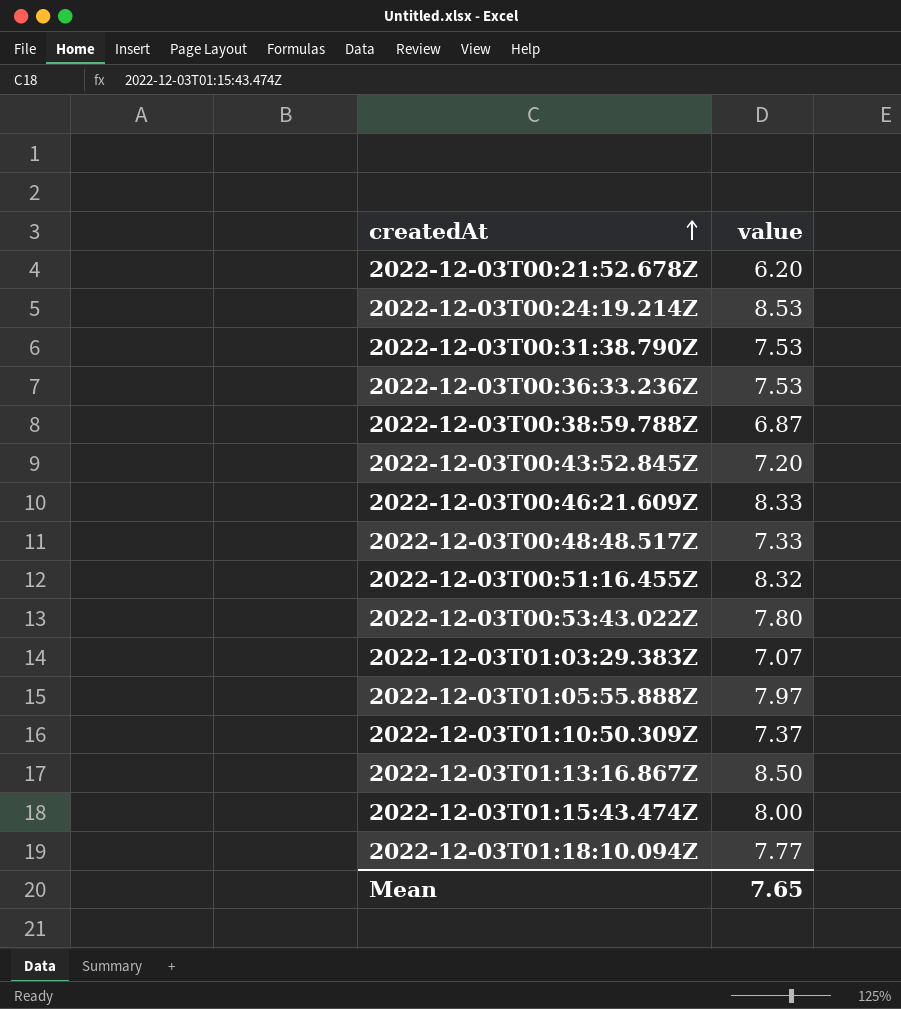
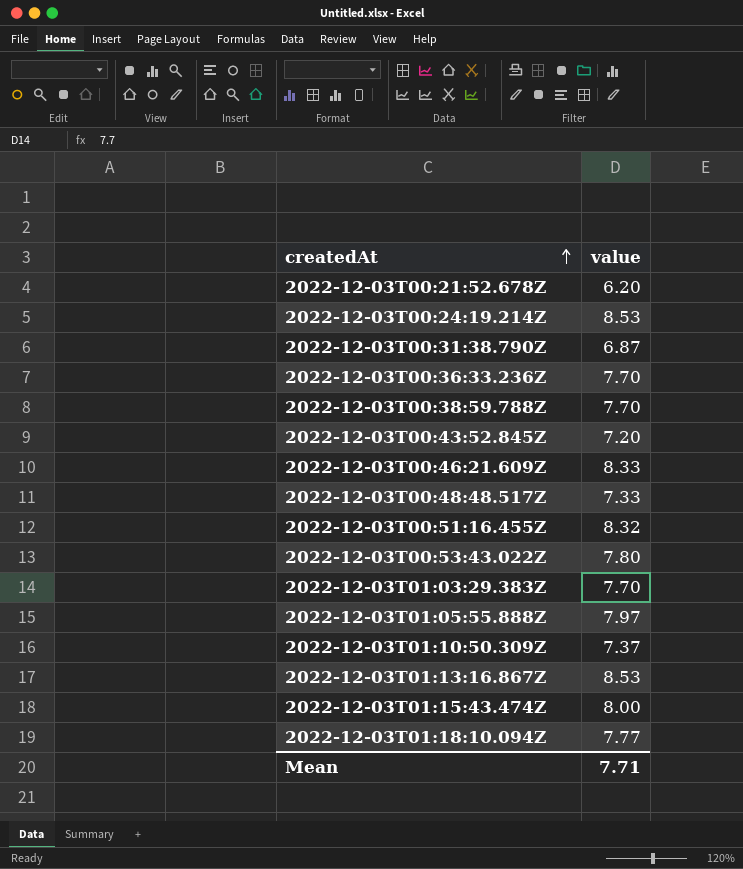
2022-12-03T00:31:38.790Z | value: 7.53 -> 6.87
2022-12-03T00:36:33.236Z | value: 7.53 -> 7.70
2022-12-03T00:38:59.788Z | value: 6.87 -> 7.70
2022-12-03T01:03:29.383Z | value: 7.07 -> 7.70
2022-12-03T01:13:16.867Z | value: 8.50 -> 8.53
Mean | value: 7.65 -> 7.71

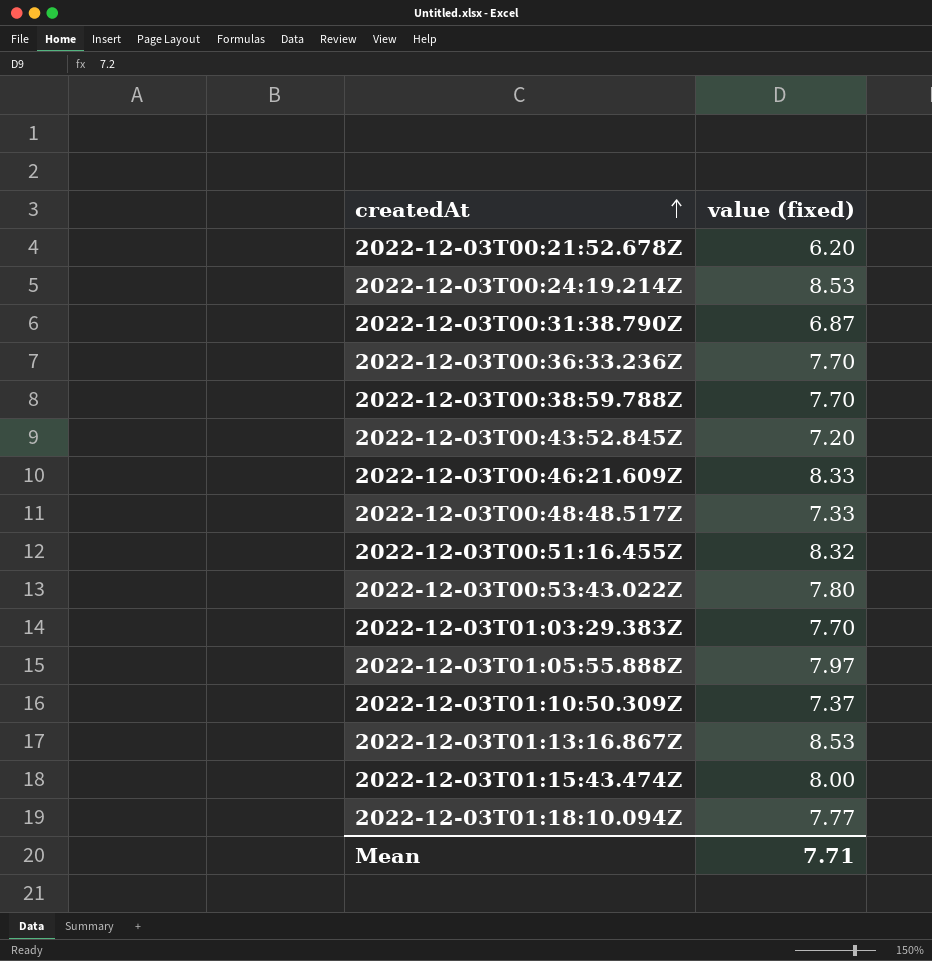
column name: value -> value (fixed)

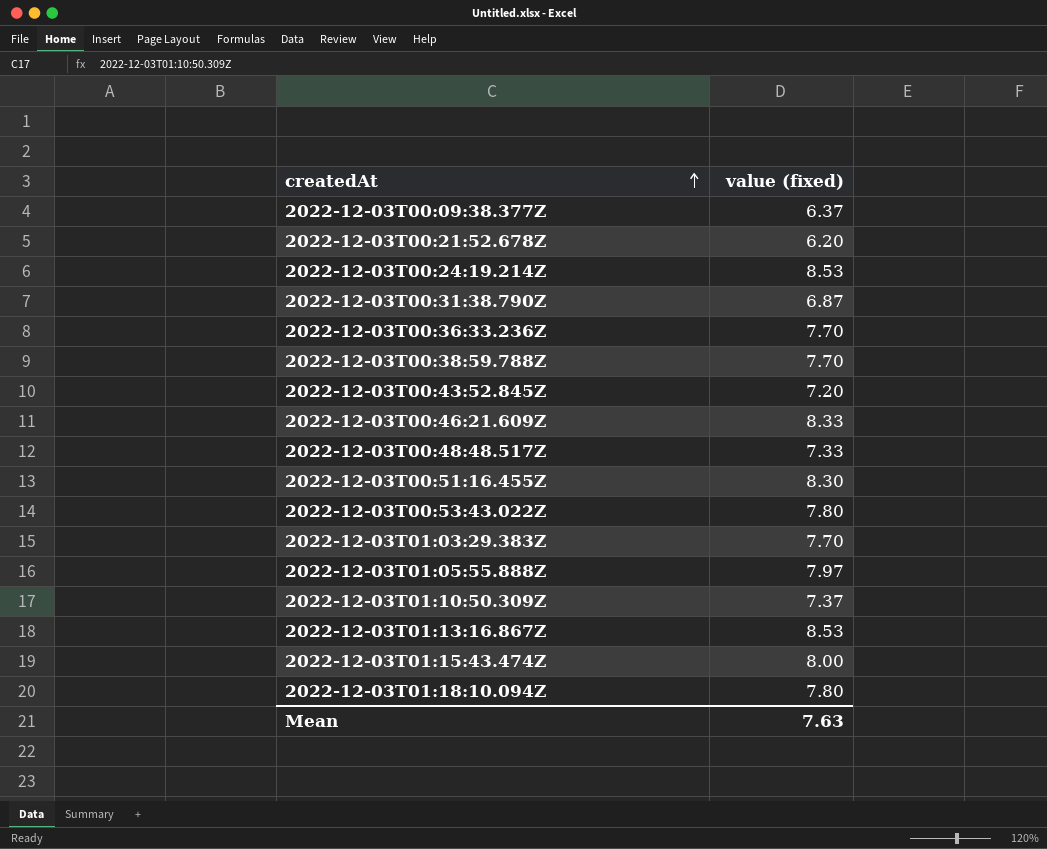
row 2022-12-03T00:09:38.377Z: none -> 6.37
2022-12-03T00:51:16.455Z | value (fixed): 8.32 -> 8.30
2022-12-03T01:18:10.094Z | value (fixed): 7.77 -> 7.80
Mean | value (fixed): 7.71 -> 7.63

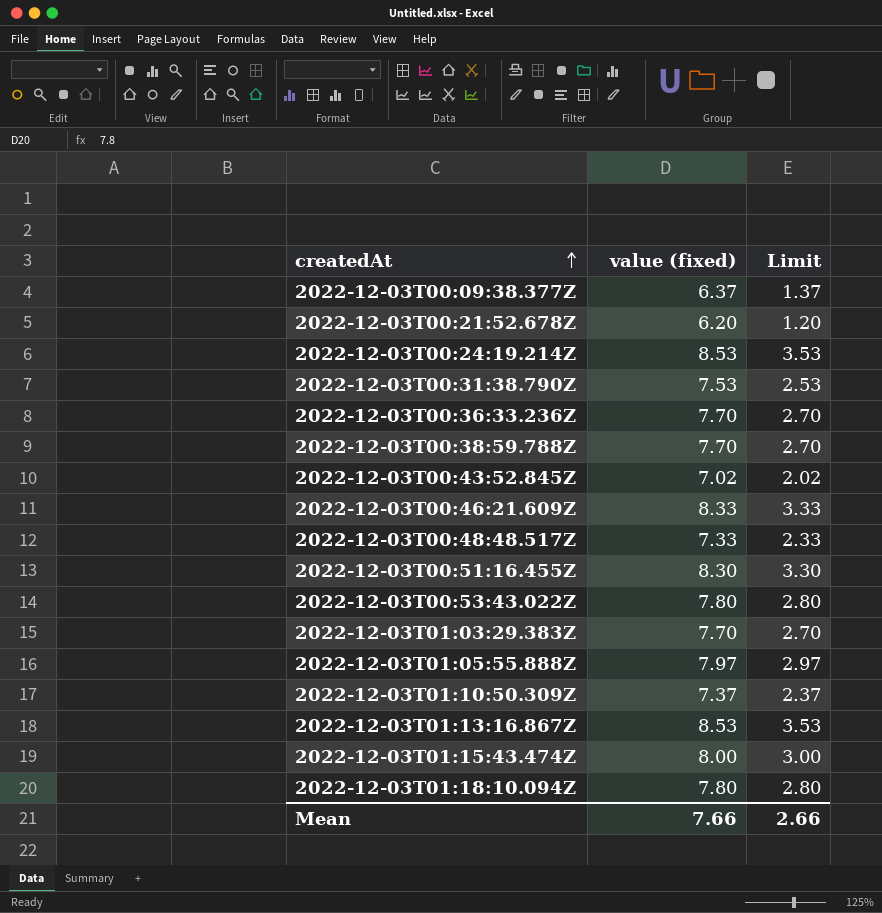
column Limit | formula: none -> [value (fixed)] - 5
2022-12-03T00:31:38.790Z | value (fixed): 6.87 -> 7.53
2022-12-03T00:43:52.845Z | value (fixed): 7.20 -> 7.02
Mean | value (fixed): 7.63 -> 7.66

